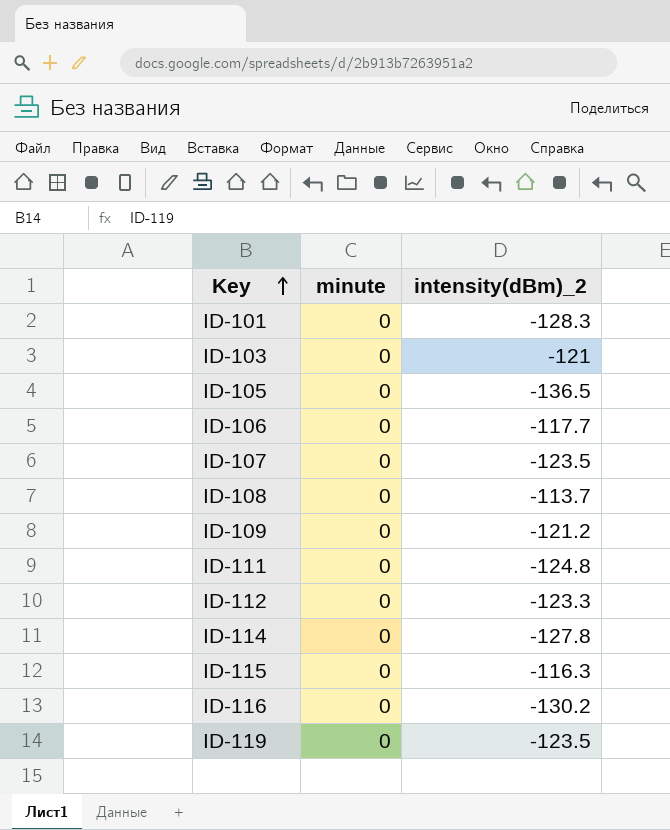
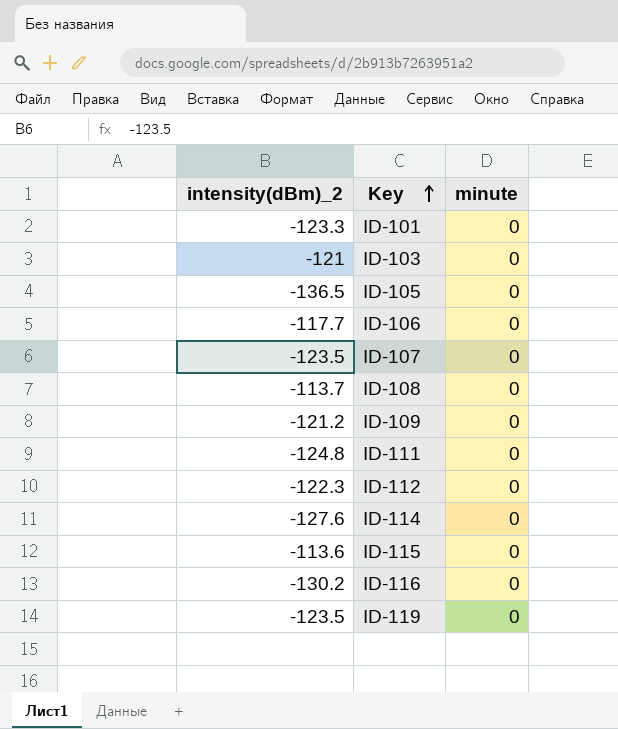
column intensity(dBm)_2 | position: 3 -> 1
ID-101 | intensity(dBm)_2: -128.3 -> -123.3
ID-112 | intensity(dBm)_2: -123.3 -> -122.3
ID-114 | intensity(dBm)_2: -127.8 -> -127.6
ID-115 | intensity(dBm)_2: -116.3 -> -113.6

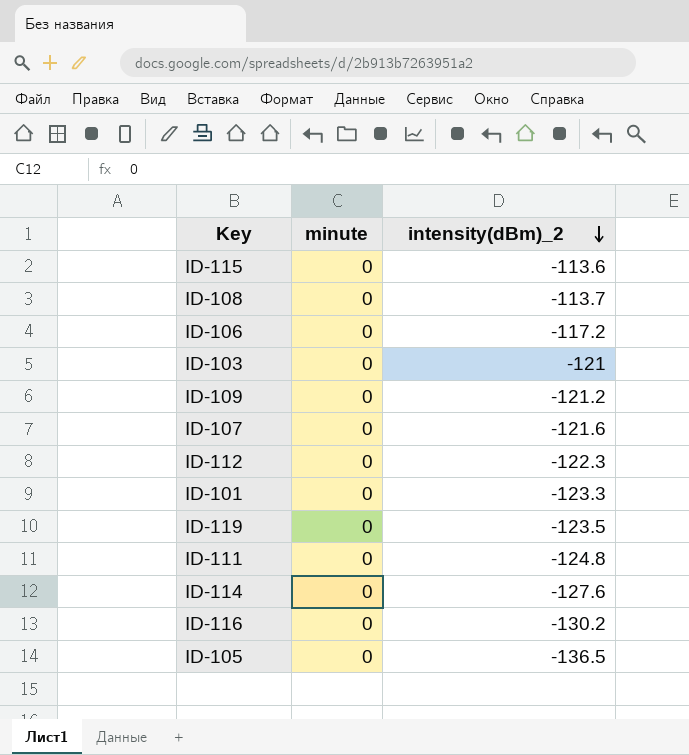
row order: Key ascending -> intensity(dBm)_2 descending
column intensity(dBm)_2 | position: 1 -> 3
ID-106 | intensity(dBm)_2: -117.7 -> -117.2
ID-107 | intensity(dBm)_2: -123.5 -> -121.6

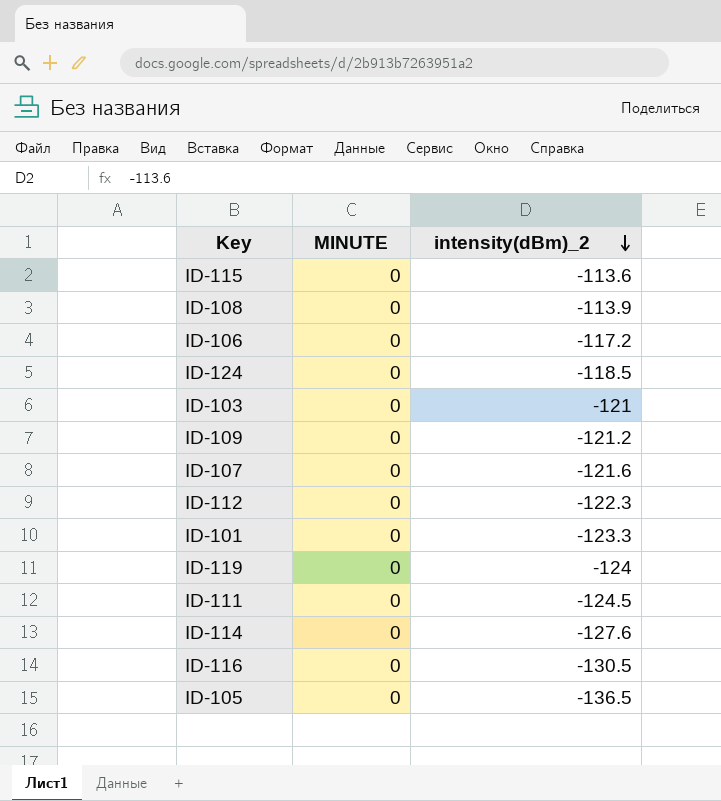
column name: minute -> MINUTE
ID-108 | intensity(dBm)_2: -113.7 -> -113.9
row ID-124: none -> 0 | -118.5
ID-119 | intensity(dBm)_2: -123.5 -> -124
ID-111 | intensity(dBm)_2: -124.8 -> -124.5
ID-116 | intensity(dBm)_2: -130.2 -> -130.5

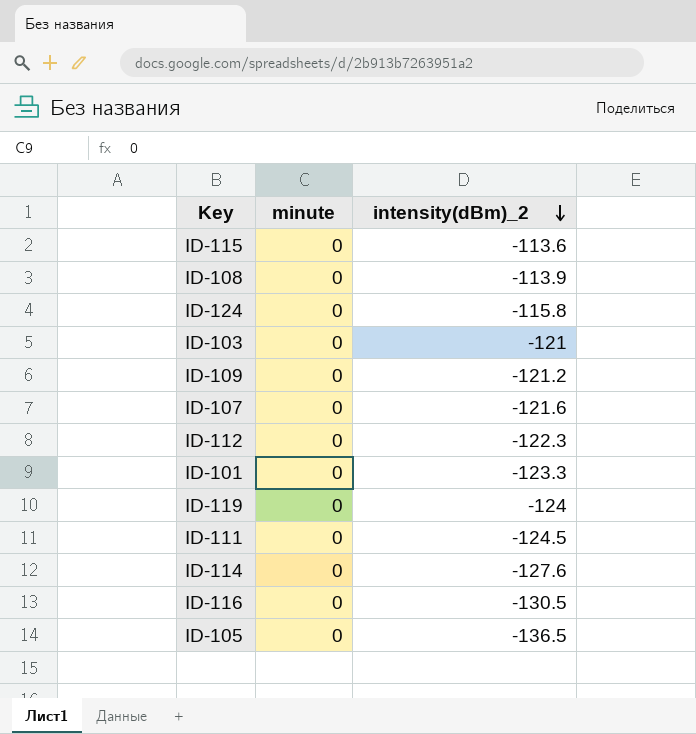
column name: MINUTE -> minute
row ID-106: 0 | -117.2 -> none
ID-124 | intensity(dBm)_2: -118.5 -> -115.8

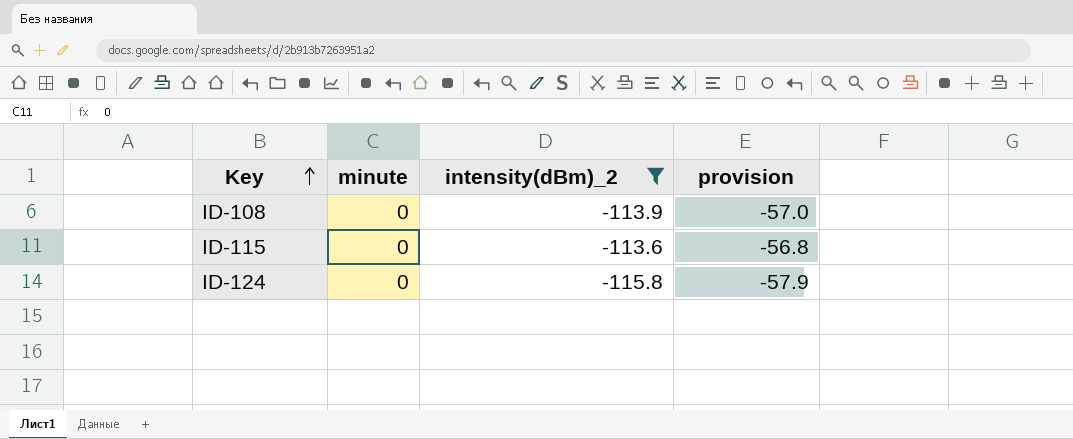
filter: none -> intensity(dBm)_2 >= -115.8
row order: intensity(dBm)_2 descending -> Key ascending
column provision | formula: none -> [intensity(dBm)_2] * 0.5

